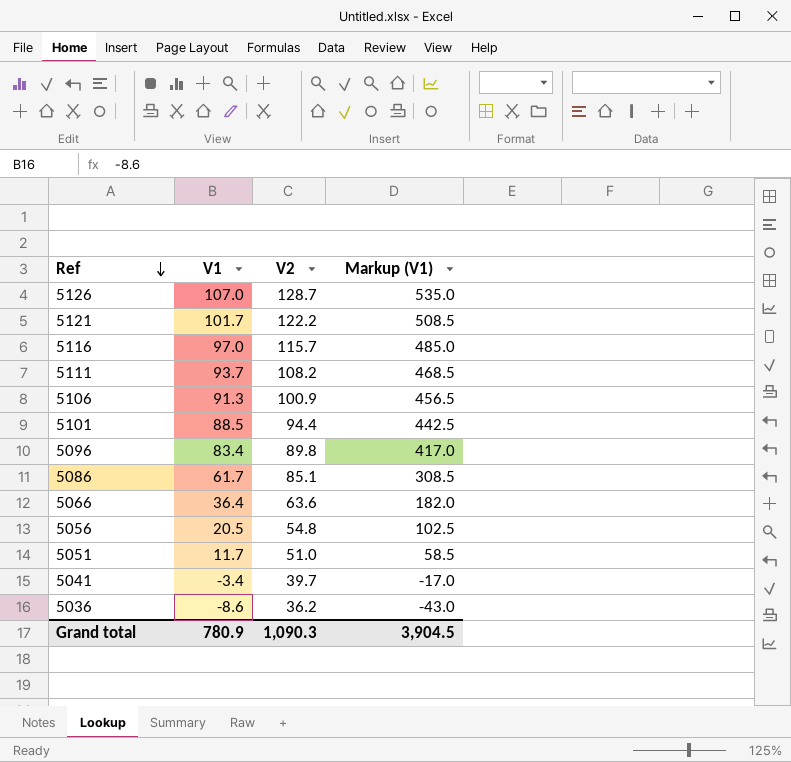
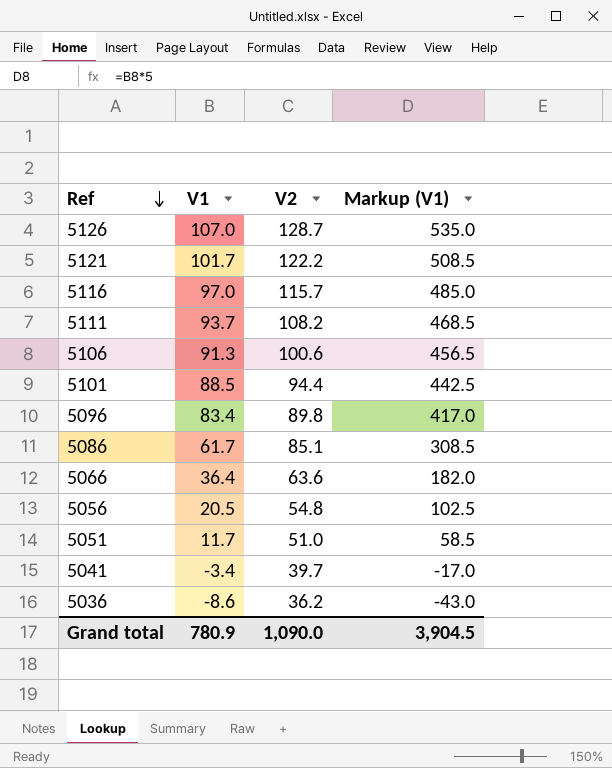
5106 | V2: 100.9 -> 100.6
Grand total | V2: 1,090.3 -> 1,090.0

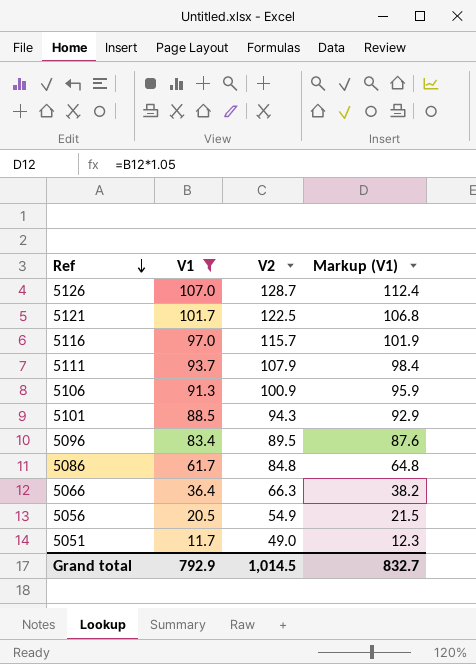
filter: none -> V1 >= 11.7
column Markup (V1) | formula: [V1] * 5 -> [V1] * 1.05
5121 | V2: 122.2 -> 122.5
5111 | V2: 108.2 -> 107.9
5106 | V2: 100.6 -> 100.9
5101 | V2: 94.4 -> 94.3
5096 | V2: 89.8 -> 89.5
5086 | V2: 85.1 -> 84.8
5066 | V2: 63.6 -> 66.3
5056 | V2: 54.8 -> 54.9
5051 | V2: 51.0 -> 49.0
Grand total | V1: 780.9 -> 792.9
Grand total | V2: 1,090.0 -> 1,014.5
Grand total | Markup (V1): 3,904.5 -> 832.7

